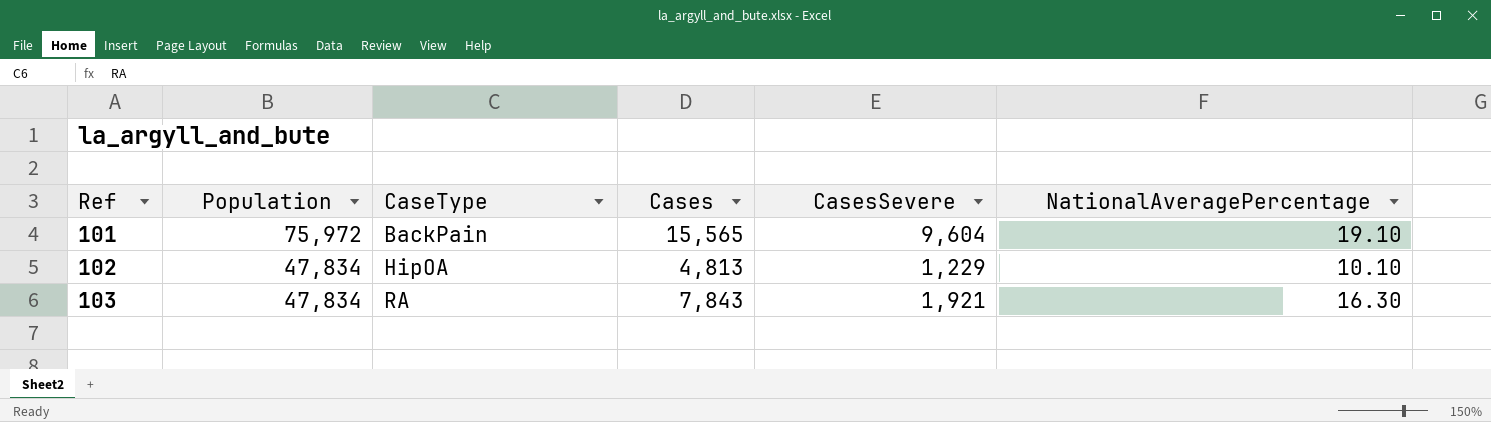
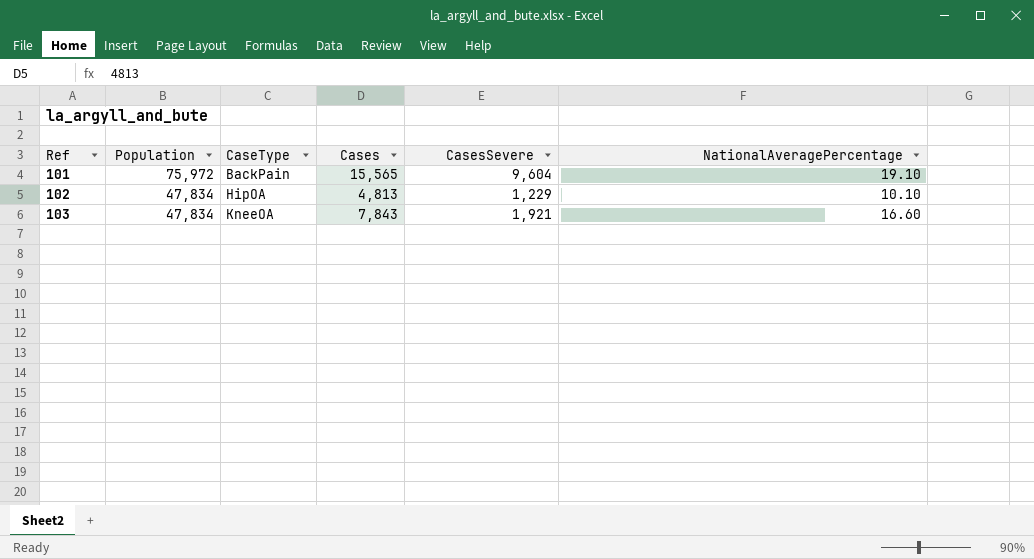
103 | CaseType: RA -> KneeOA
103 | NationalAveragePercentage: 16.30 -> 16.60

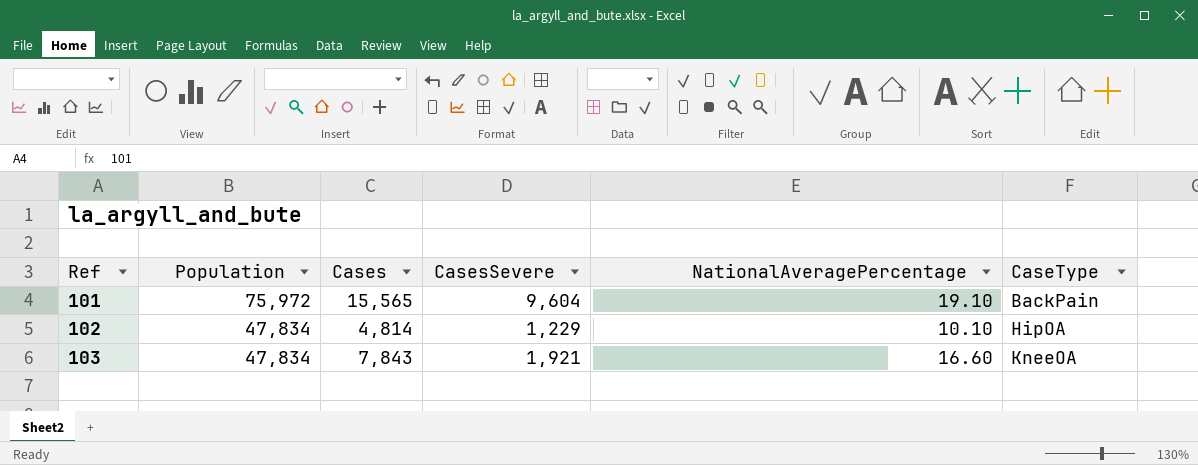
column CaseType | position: 3 -> 6
102 | Cases: 4,813 -> 4,814

